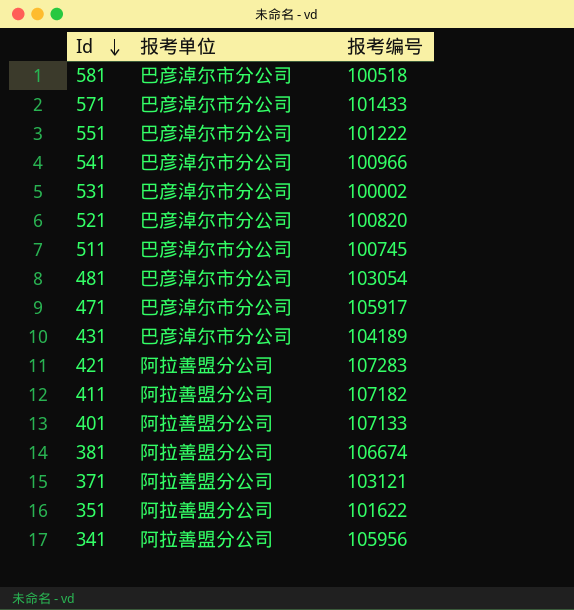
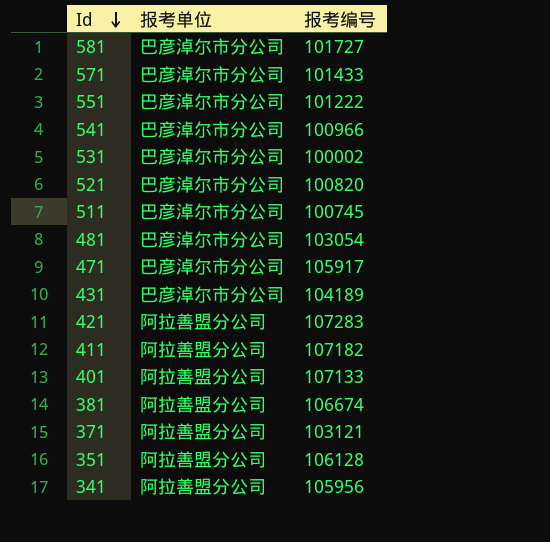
581 | 报考编号: 100518 -> 101727
351 | 报考编号: 101622 -> 106128

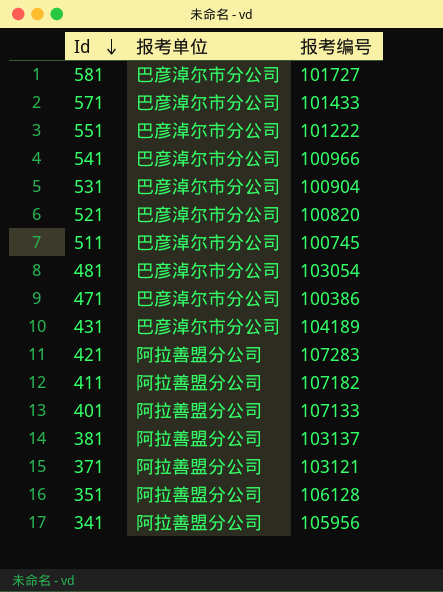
531 | 报考编号: 100002 -> 100904
471 | 报考编号: 105917 -> 100386
381 | 报考编号: 106674 -> 103137

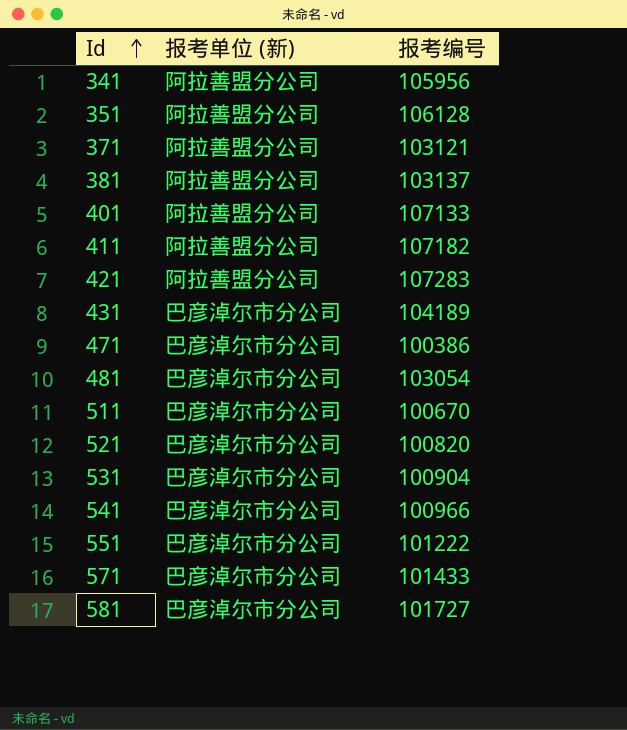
row order: Id descending -> Id ascending
column name: 报考单位 -> 报考单位 (新)
511 | 报考编号: 100745 -> 100670

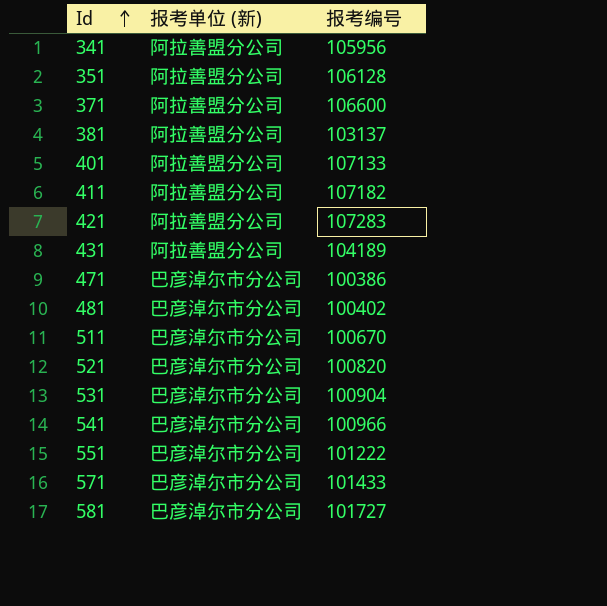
371 | 报考编号: 103121 -> 106600
431 | 报考单位 (新): 巴彦淖尔市分公司 -> 阿拉善盟分公司
481 | 报考编号: 103054 -> 100402

